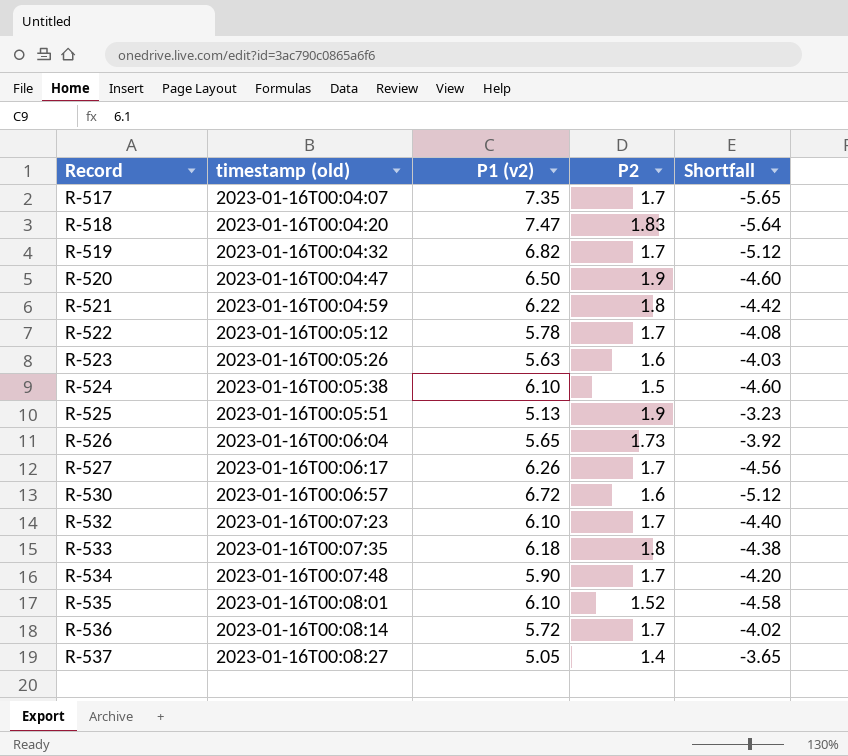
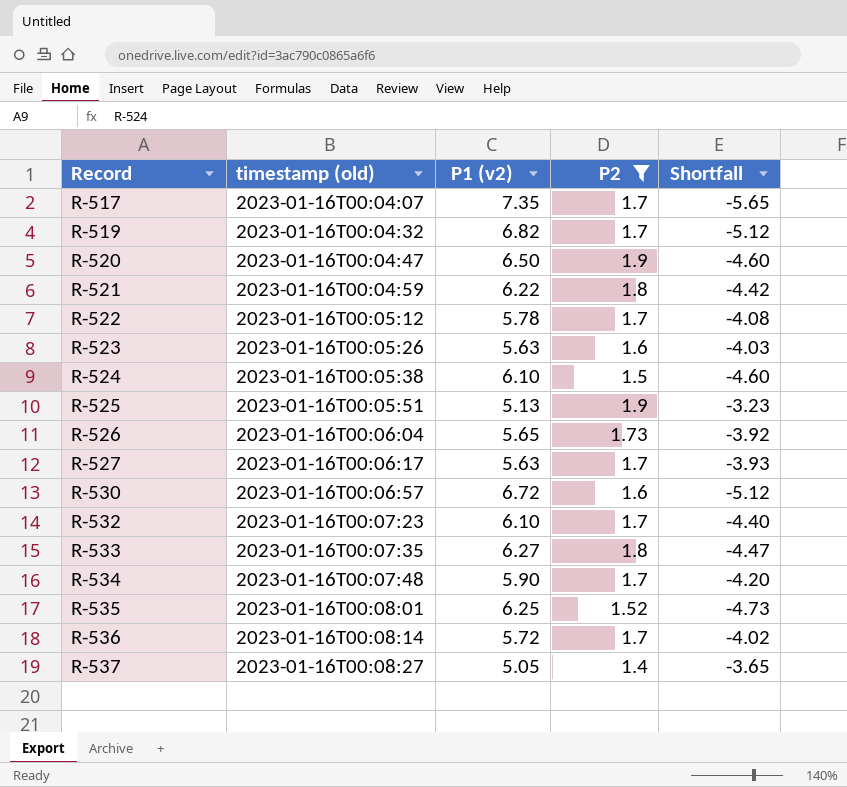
filter: none -> P2 != 1.83
R-527 | P1 (v2): 6.26 -> 5.63
R-527 | Shortfall: -4.56 -> -3.93
R-533 | P1 (v2): 6.18 -> 6.27
R-533 | Shortfall: -4.38 -> -4.47
R-535 | P1 (v2): 6.10 -> 6.25
R-535 | Shortfall: -4.58 -> -4.73

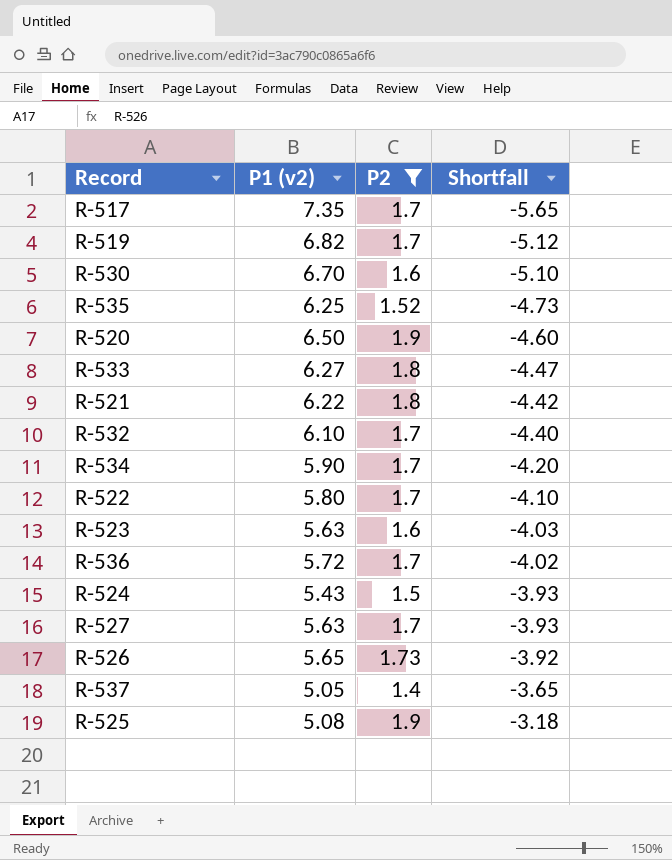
row order: Record ascending -> Shortfall ascending
column timestamp (old) | position: 2 -> none
R-530 | P1 (v2): 6.72 -> 6.70
R-530 | Shortfall: -5.12 -> -5.10
R-522 | P1 (v2): 5.78 -> 5.80
R-522 | Shortfall: -4.08 -> -4.10
R-524 | P1 (v2): 6.10 -> 5.43
R-524 | Shortfall: -4.60 -> -3.93
R-525 | P1 (v2): 5.13 -> 5.08
R-525 | Shortfall: -3.23 -> -3.18

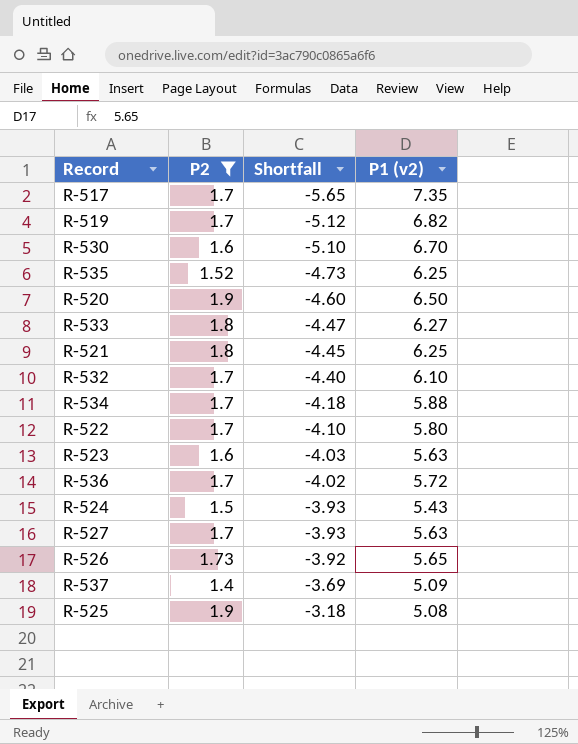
column P1 (v2) | position: 2 -> 4
R-521 | Shortfall: -4.42 -> -4.45
R-521 | P1 (v2): 6.22 -> 6.25
R-534 | Shortfall: -4.20 -> -4.18
R-534 | P1 (v2): 5.90 -> 5.88
R-537 | Shortfall: -3.65 -> -3.69
R-537 | P1 (v2): 5.05 -> 5.09

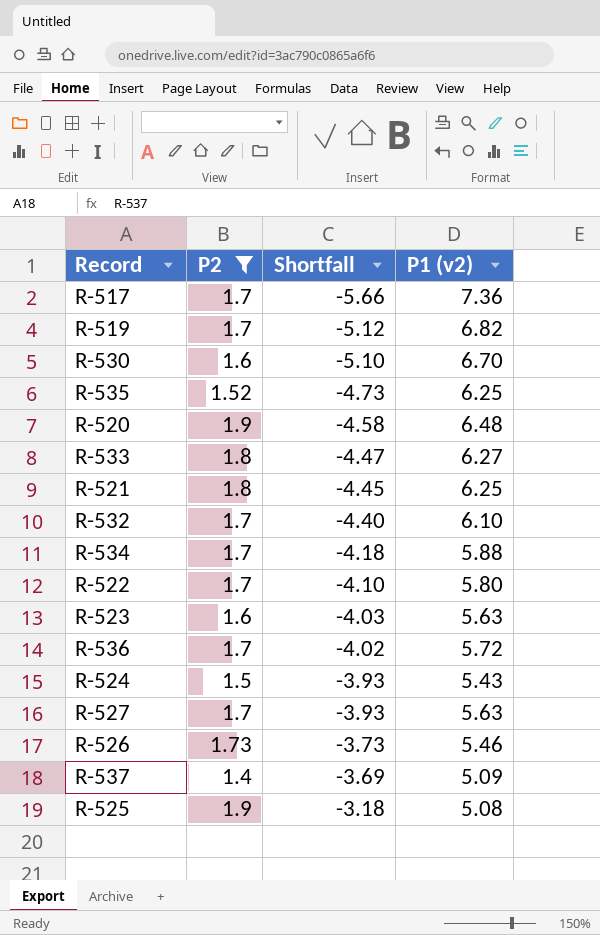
R-517 | Shortfall: -5.65 -> -5.66
R-517 | P1 (v2): 7.35 -> 7.36
R-520 | Shortfall: -4.60 -> -4.58
R-520 | P1 (v2): 6.50 -> 6.48
R-526 | Shortfall: -3.92 -> -3.73
R-526 | P1 (v2): 5.65 -> 5.46

